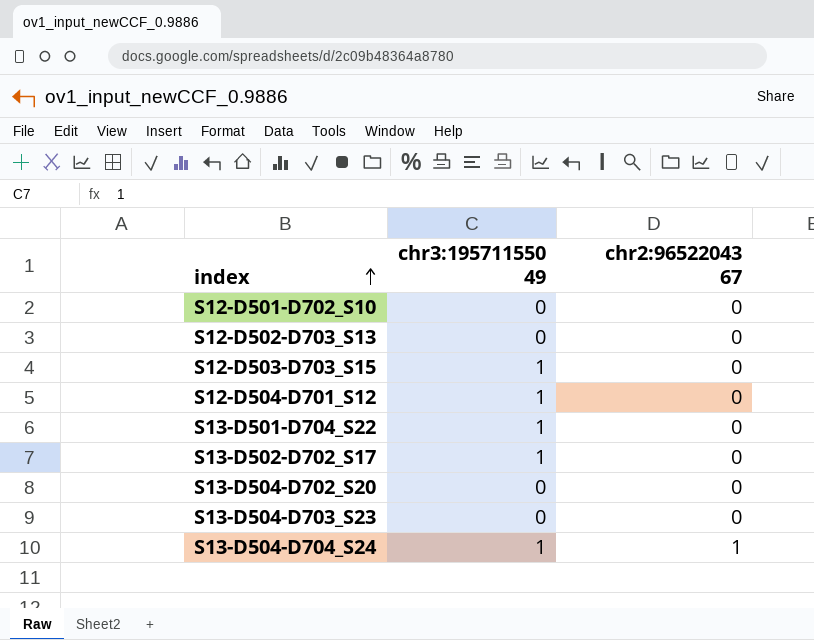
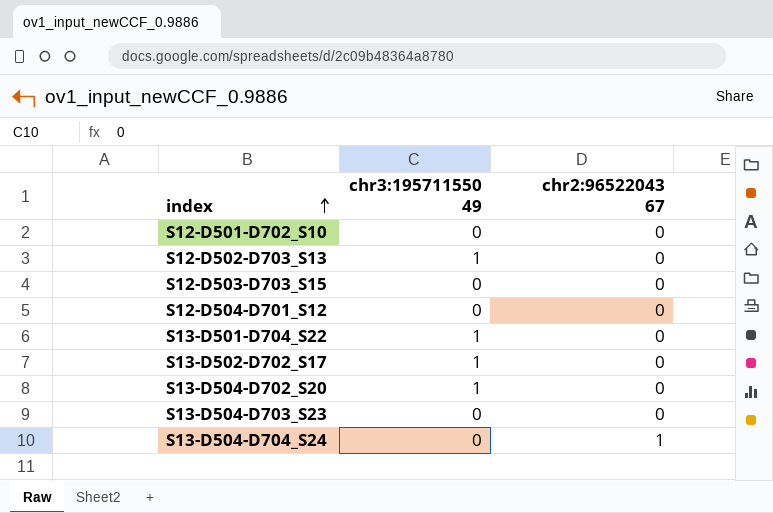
S12-D502-D703_S13 | chr3:195711550 49: 0 -> 1
S12-D503-D703_S15 | chr3:195711550 49: 1 -> 0
S12-D504-D701_S12 | chr3:195711550 49: 1 -> 0
S13-D504-D702_S20 | chr3:195711550 49: 0 -> 1
S13-D504-D704_S24 | chr3:195711550 49: 1 -> 0

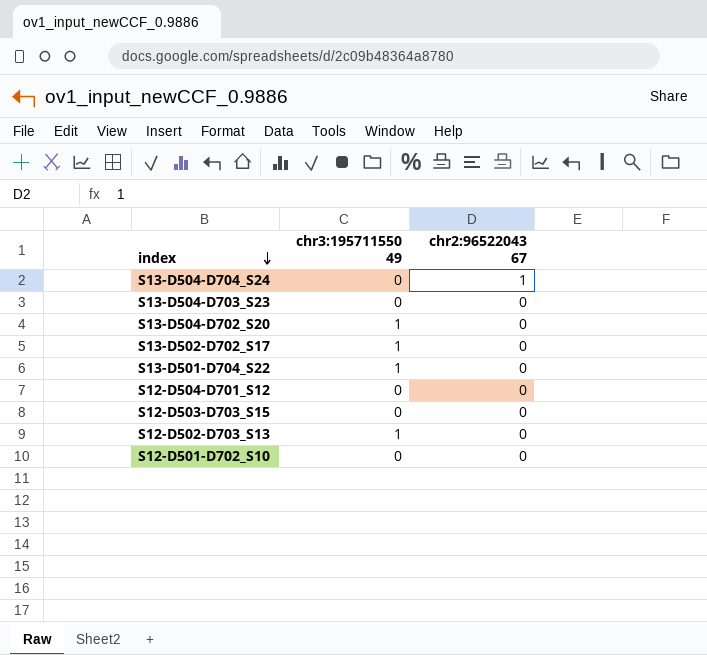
row order: index ascending -> index descending

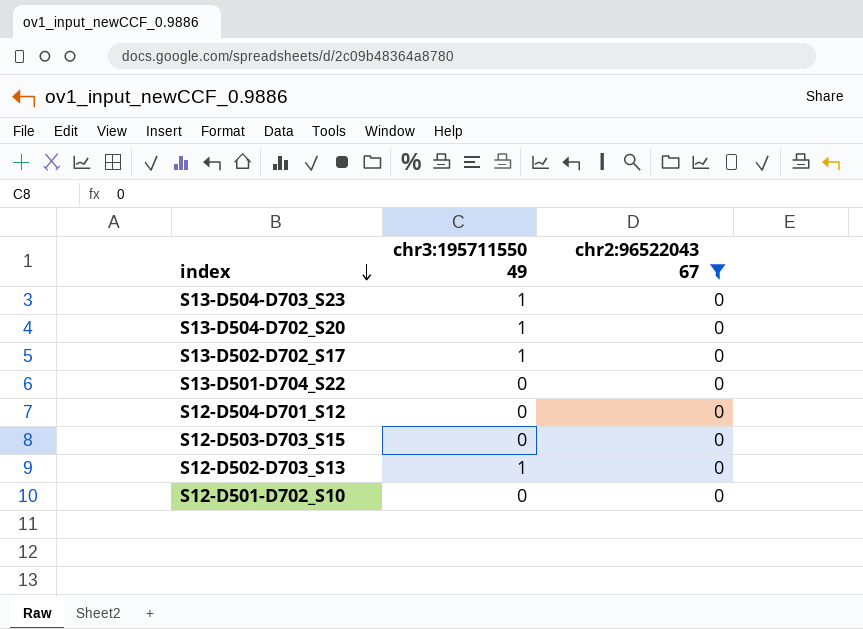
filter: none -> chr2:96522043 67 = 0
S13-D504-D703_S23 | chr3:195711550 49: 0 -> 1
S13-D501-D704_S22 | chr3:195711550 49: 1 -> 0

